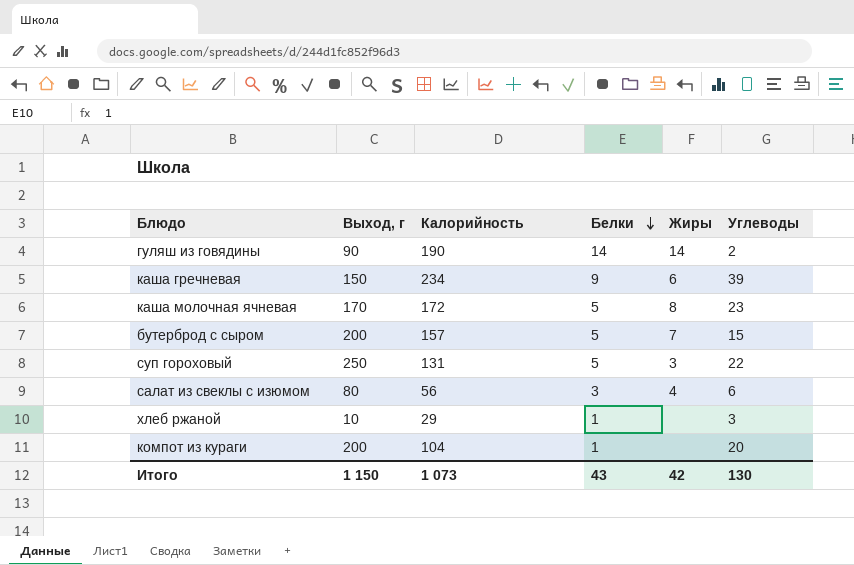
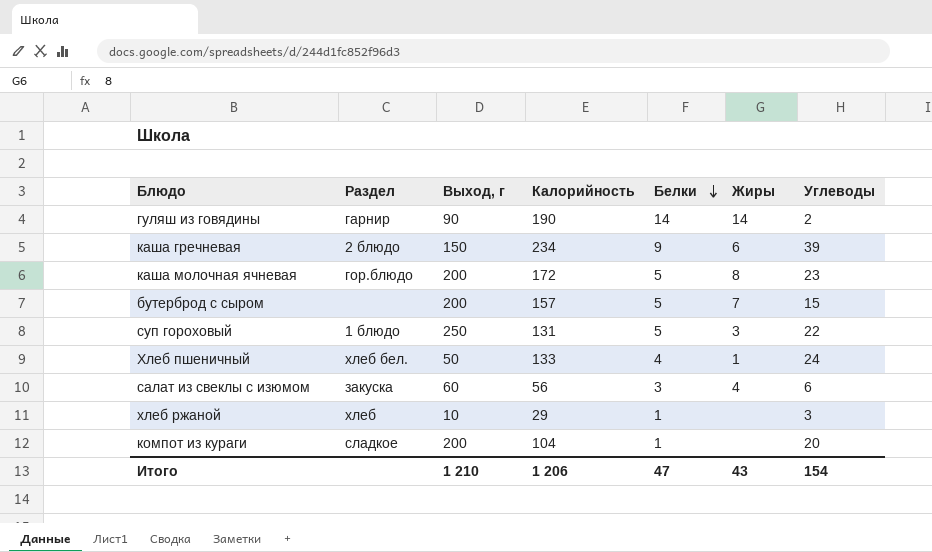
column Раздел | position: none -> 2
каша молочная ячневая | Выход, г: 170 -> 200
row Хлеб пшеничный: none -> хлеб бел. | 50 | 133 | 4 | 1 | 24
салат из свеклы с изюмом | Выход, г: 80 -> 60
Итого | Выход, г: 1 150 -> 1 210
Итого | Калорийность: 1 073 -> 1 206
Итого | Белки: 43 -> 47
Итого | Жиры: 42 -> 43
Итого | Углеводы: 130 -> 154

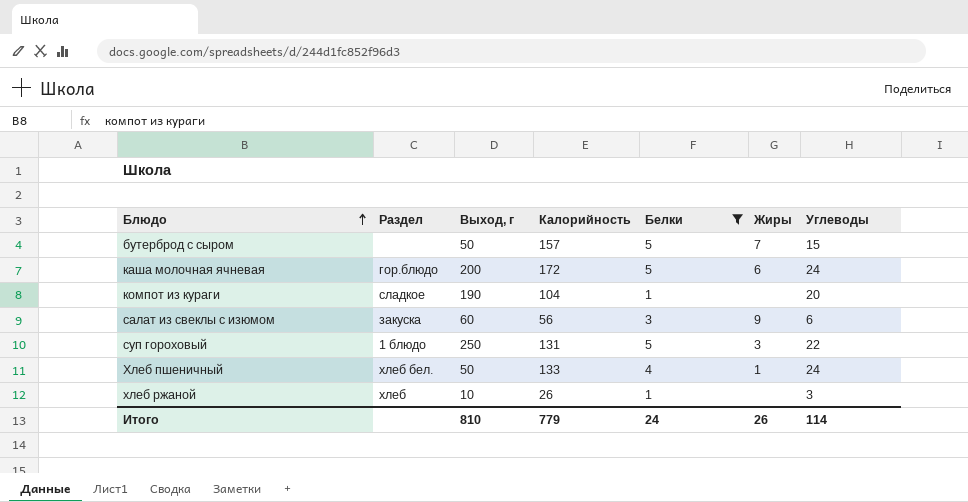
filter: none -> Белки <= 5
row order: Белки descending -> Блюдо ascending
бутерброд с сыром | Выход, г: 200 -> 50
каша молочная ячневая | Жиры: 8 -> 6
каша молочная ячневая | Углеводы: 23 -> 24
компот из кураги | Выход, г: 200 -> 190
салат из свеклы с изюмом | Жиры: 4 -> 9
хлеб ржаной | Калорийность: 29 -> 26
Итого | Выход, г: 1 210 -> 810
Итого | Калорийность: 1 206 -> 779
Итого | Белки: 47 -> 24
Итого | Жиры: 43 -> 26
Итого | Углеводы: 154 -> 114

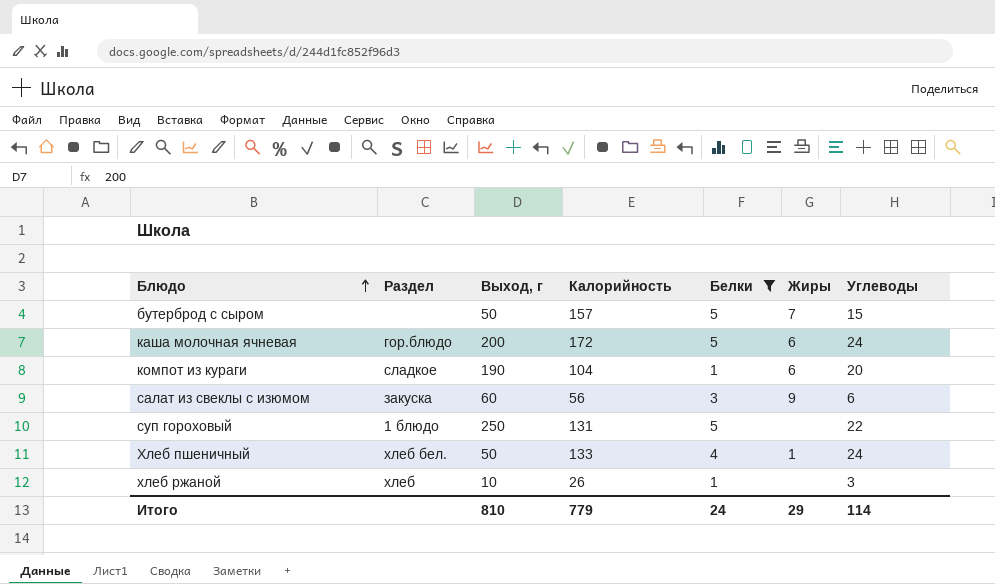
компот из кураги | Жиры: none -> 6
суп гороховый | Жиры: 3 -> none
Итого | Жиры: 26 -> 29

